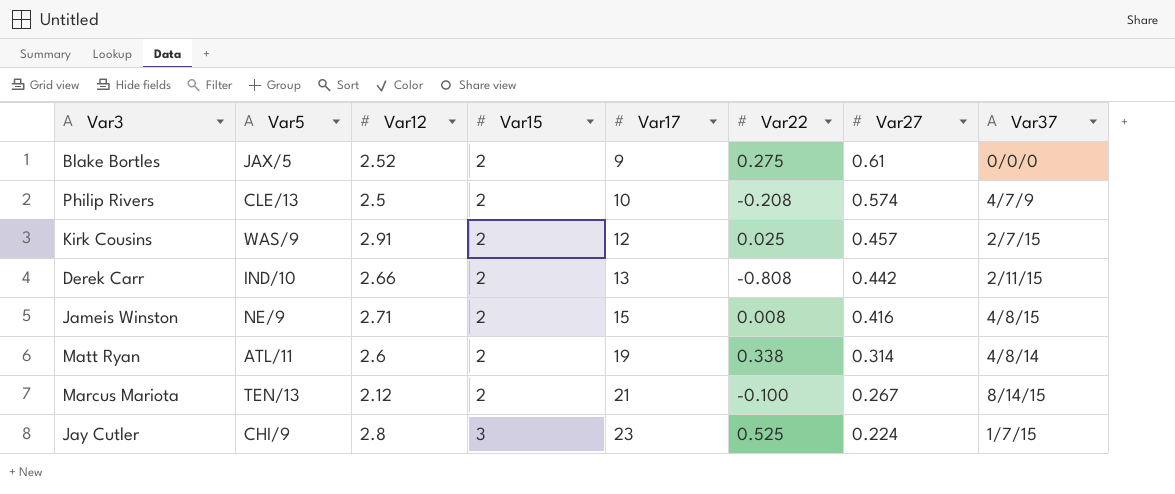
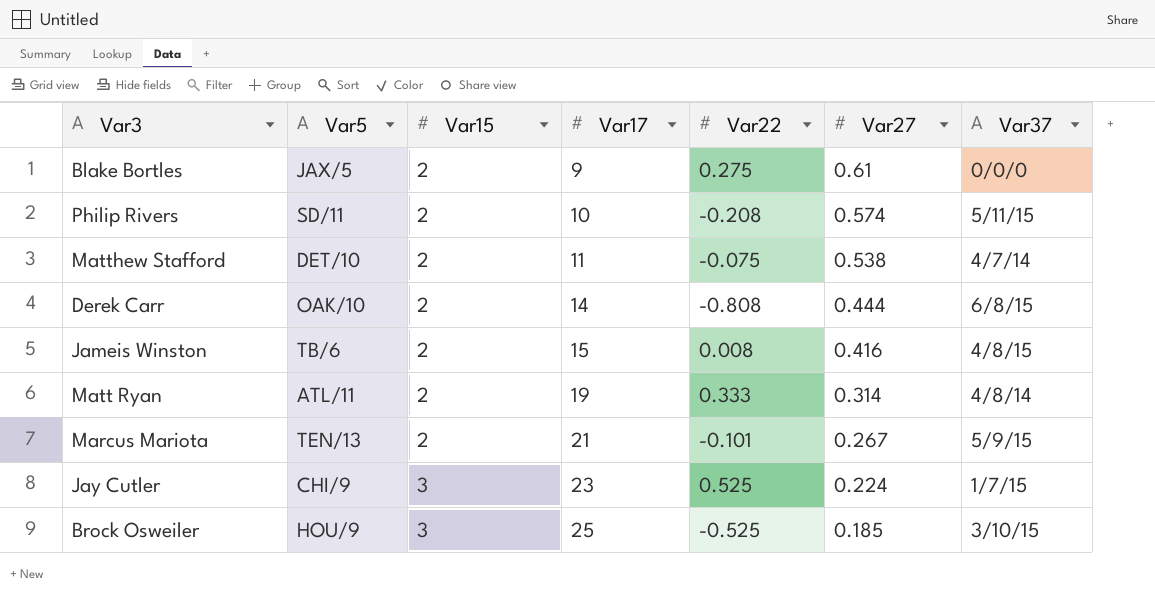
column Var12 | position: 3 -> none
row Kirk Cousins: WAS/9 | 2.91 | 2 | 12 | 0.025 | 0.457 | 2/7/15 -> none
Philip Rivers | Var5: CLE/13 -> SD/11
Philip Rivers | Var37: 4/7/9 -> 5/11/15
row Matthew Stafford: none -> DET/10 | 2 | 11 | -0.075 | 0.538 | 4/7/14
Derek Carr | Var5: IND/10 -> OAK/10
Derek Carr | Var17: 13 -> 14
Derek Carr | Var27: 0.442 -> 0.444
Derek Carr | Var37: 2/11/15 -> 6/8/15
Jameis Winston | Var5: NE/9 -> TB/6
Matt Ryan | Var22: 0.338 -> 0.333
Marcus Mariota | Var22: -0.100 -> -0.101
Marcus Mariota | Var37: 8/14/15 -> 5/9/15
row Brock Osweiler: none -> HOU/9 | 3 | 25 | -0.525 | 0.185 | 3/10/15

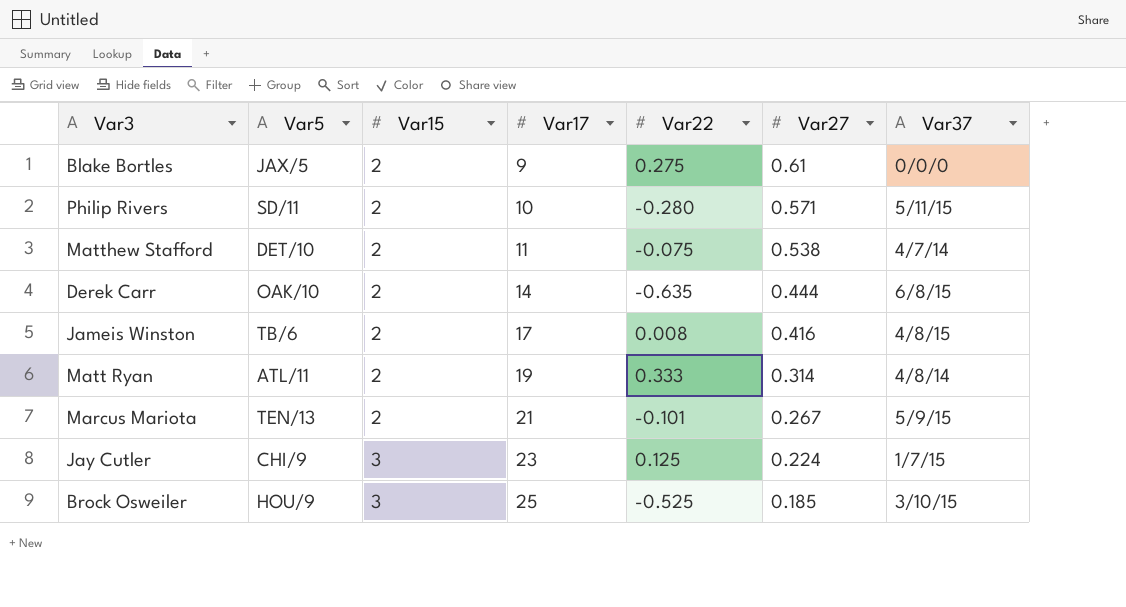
Philip Rivers | Var22: -0.208 -> -0.280
Philip Rivers | Var27: 0.574 -> 0.571
Derek Carr | Var22: -0.808 -> -0.635
Jameis Winston | Var17: 15 -> 17
Jay Cutler | Var22: 0.525 -> 0.125

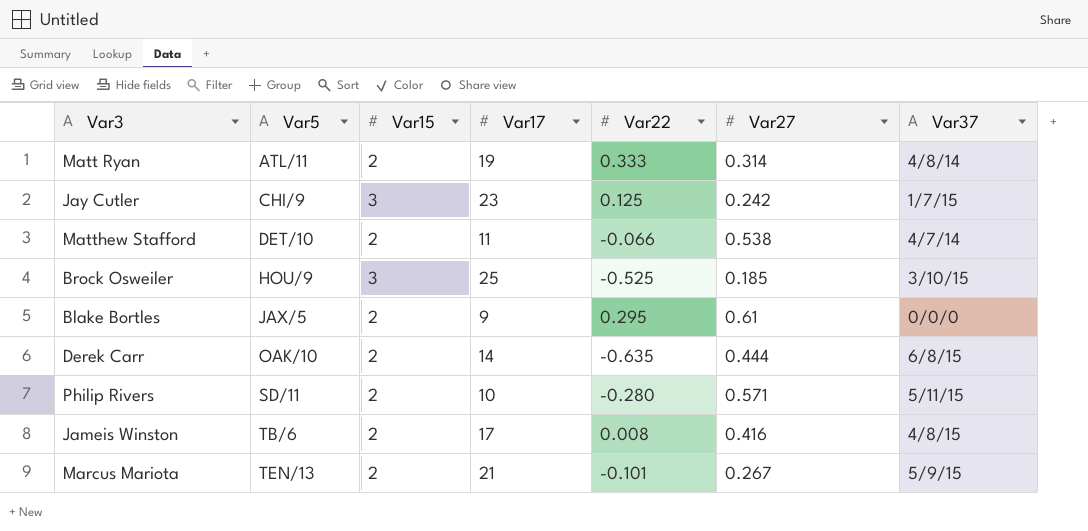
row order: Var15 ascending -> Var5 ascending
Jay Cutler | Var27: 0.224 -> 0.242
Matthew Stafford | Var22: -0.075 -> -0.066
Blake Bortles | Var22: 0.275 -> 0.295

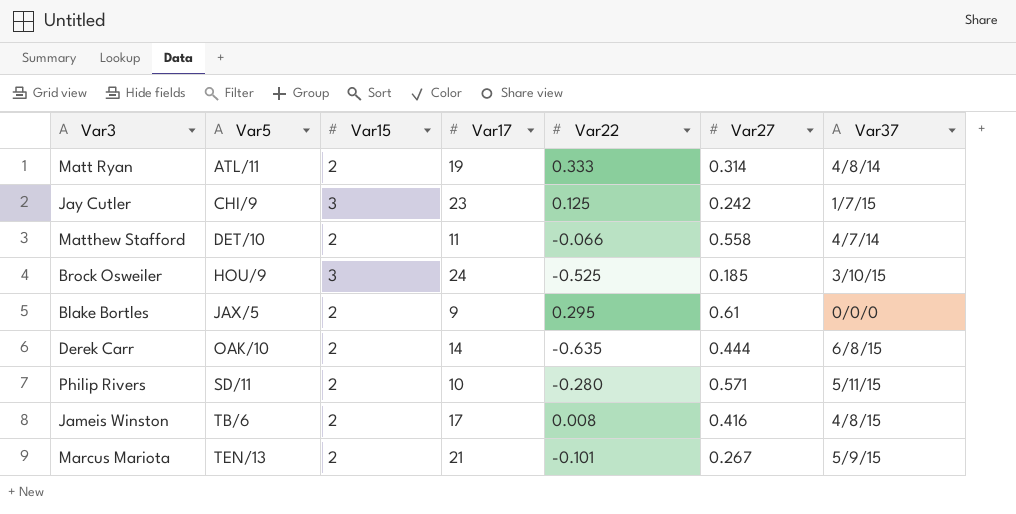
Matthew Stafford | Var27: 0.538 -> 0.558
Brock Osweiler | Var17: 25 -> 24

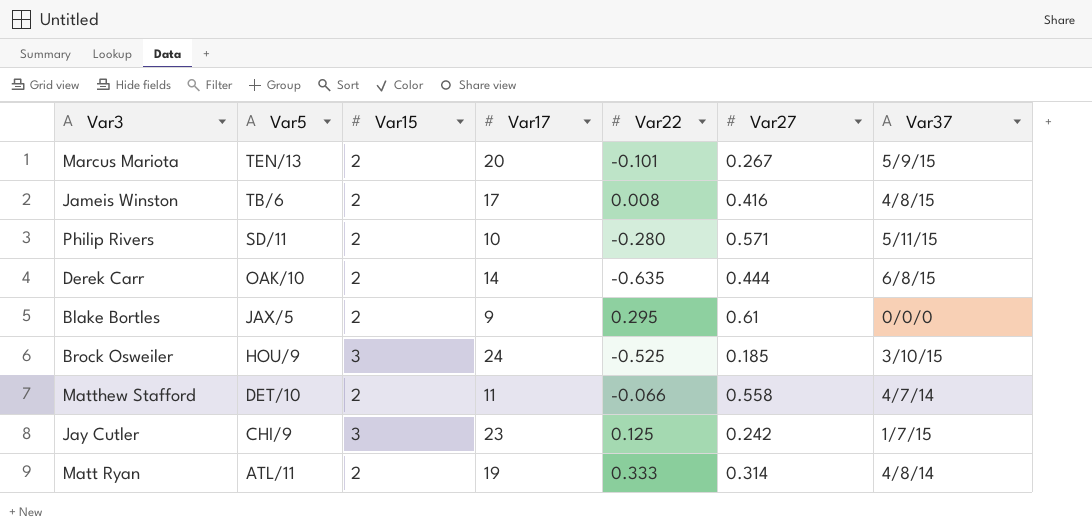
row order: Var5 ascending -> Var5 descending
Marcus Mariota | Var17: 21 -> 20

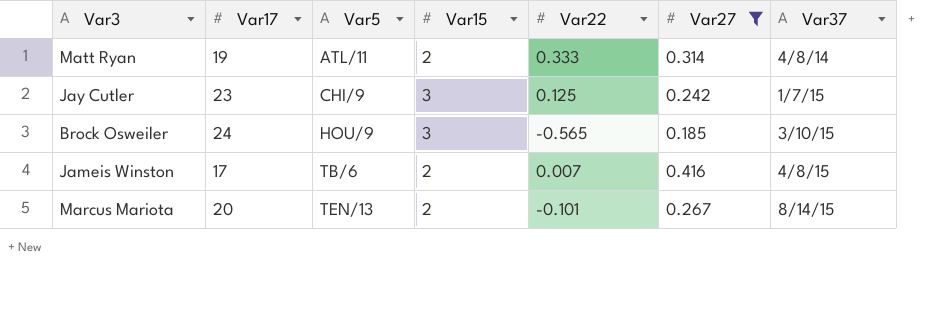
filter: none -> Var27 <= 0.416
row order: Var5 descending -> Var5 ascending
column Var17 | position: 4 -> 2
Brock Osweiler | Var22: -0.525 -> -0.565
Jameis Winston | Var22: 0.008 -> 0.007
Marcus Mariota | Var37: 5/9/15 -> 8/14/15

